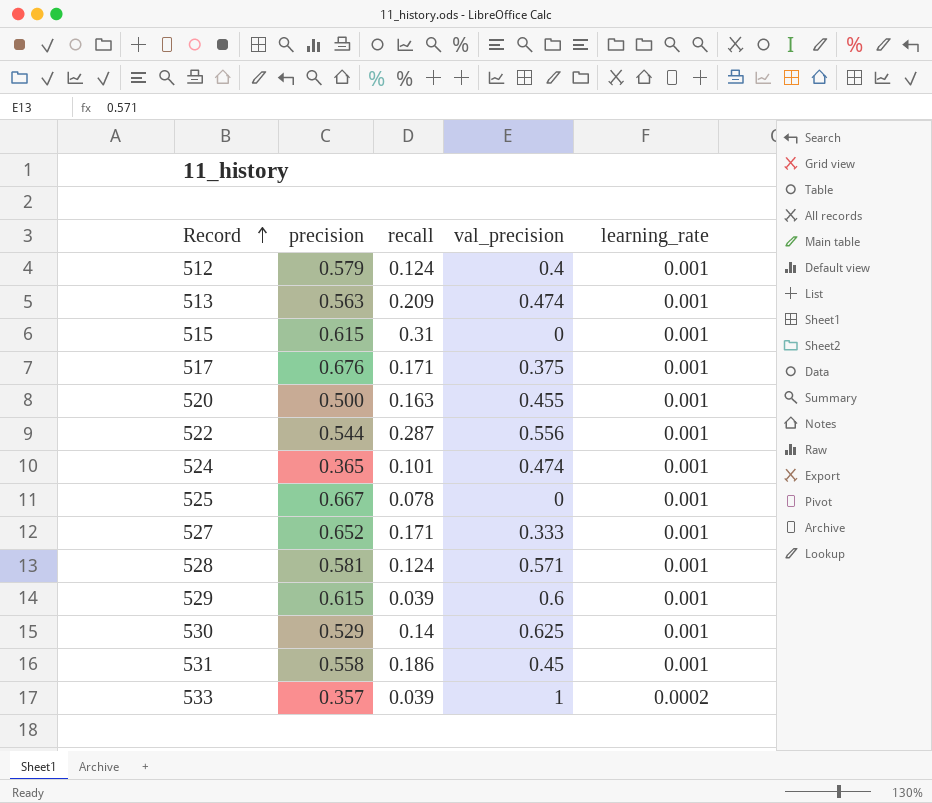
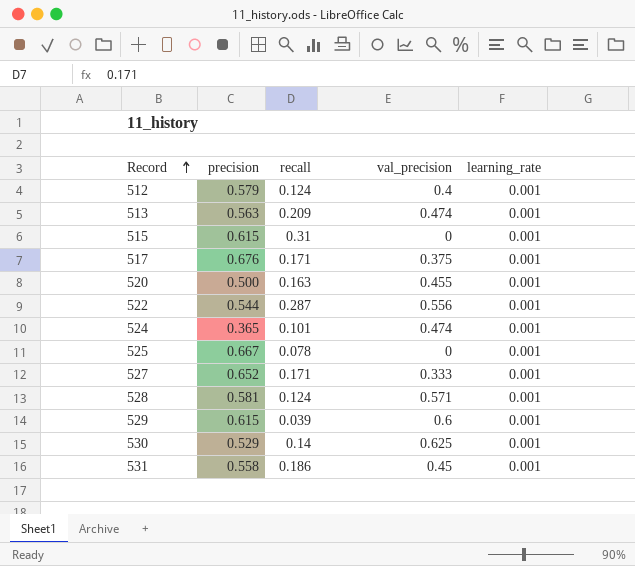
row 533: 0.357 | 0.039 | 1 | 0.0002 -> none

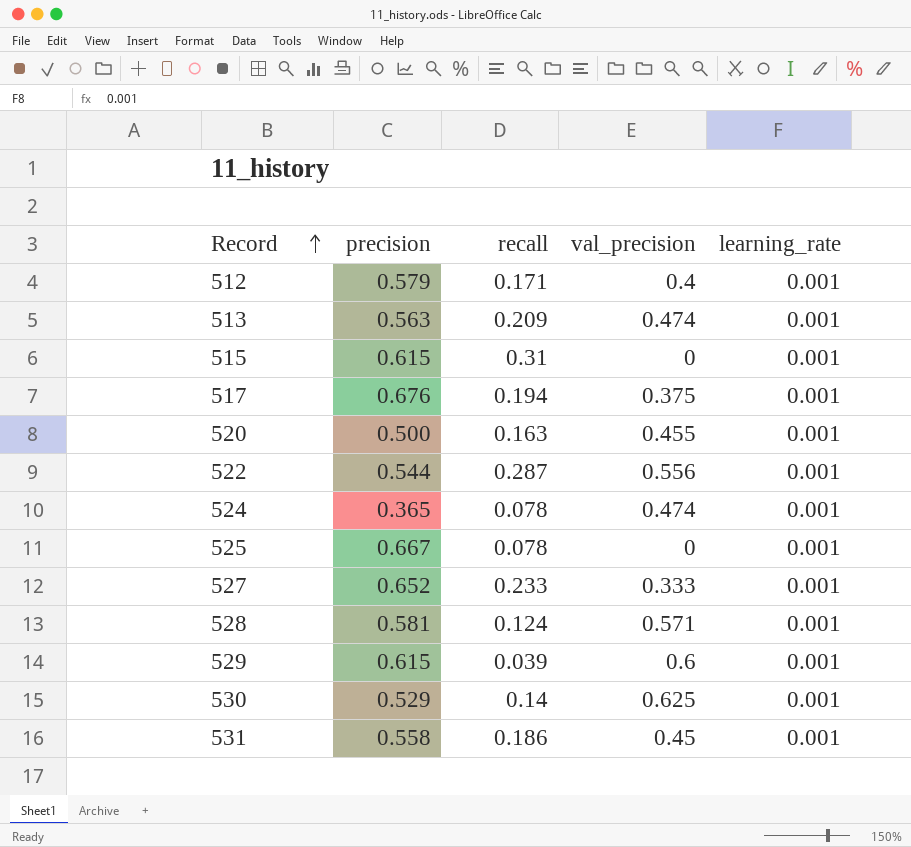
512 | recall: 0.124 -> 0.171
517 | recall: 0.171 -> 0.194
524 | recall: 0.101 -> 0.078
527 | recall: 0.171 -> 0.233

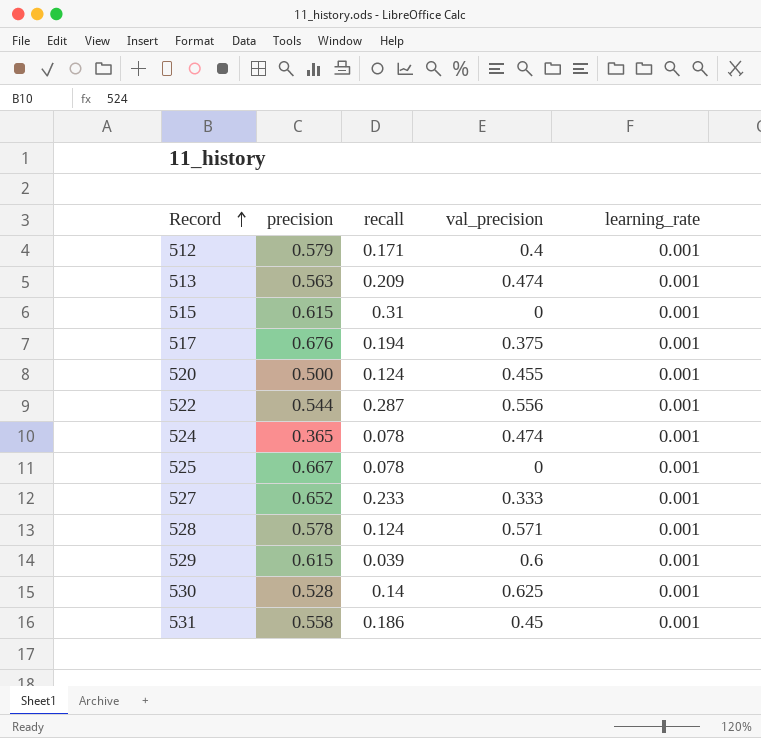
520 | recall: 0.163 -> 0.124
528 | precision: 0.581 -> 0.578
530 | precision: 0.529 -> 0.528

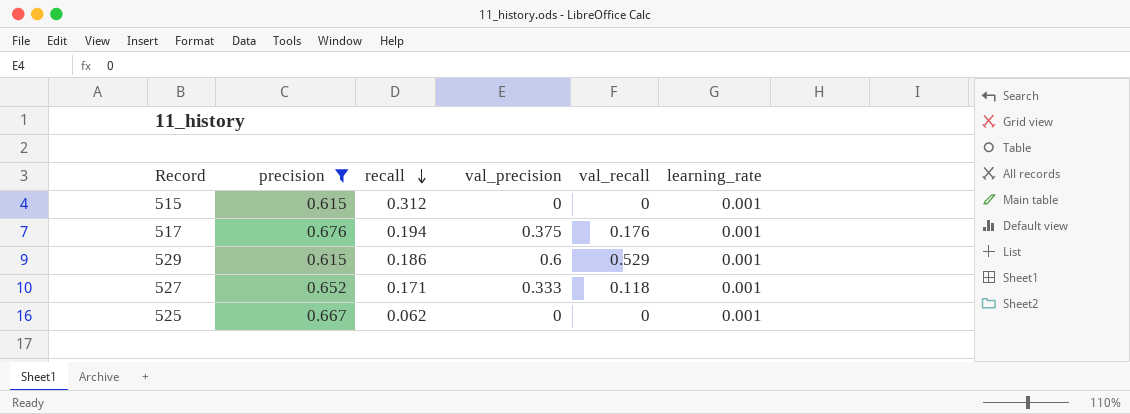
filter: none -> precision >= 0.615
row order: Record ascending -> recall descending
column val_recall | position: none -> 5
515 | recall: 0.31 -> 0.312
529 | recall: 0.039 -> 0.186
527 | recall: 0.233 -> 0.171
525 | recall: 0.078 -> 0.062

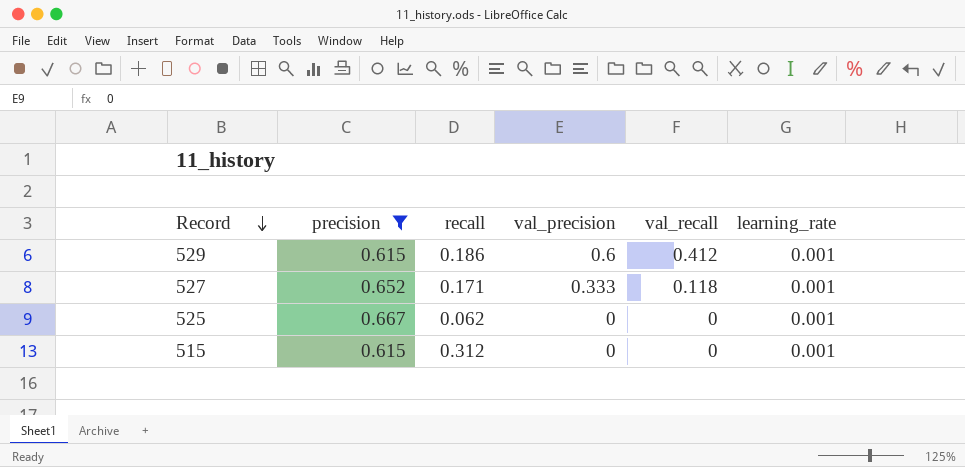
row order: recall descending -> Record descending
row 517: 0.676 | 0.194 | 0.375 | 0.176 | 0.001 -> none
529 | val_recall: 0.529 -> 0.412

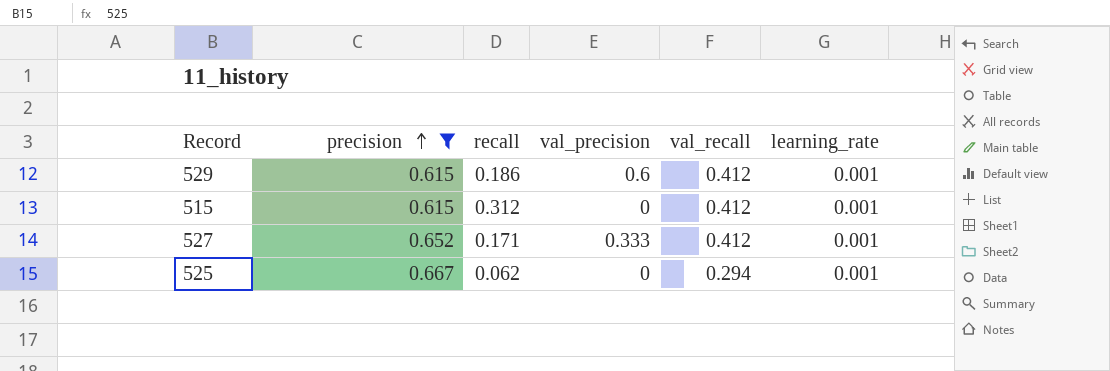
row order: Record descending -> precision ascending
515 | val_recall: 0 -> 0.412
527 | val_recall: 0.118 -> 0.412
525 | val_recall: 0 -> 0.294

